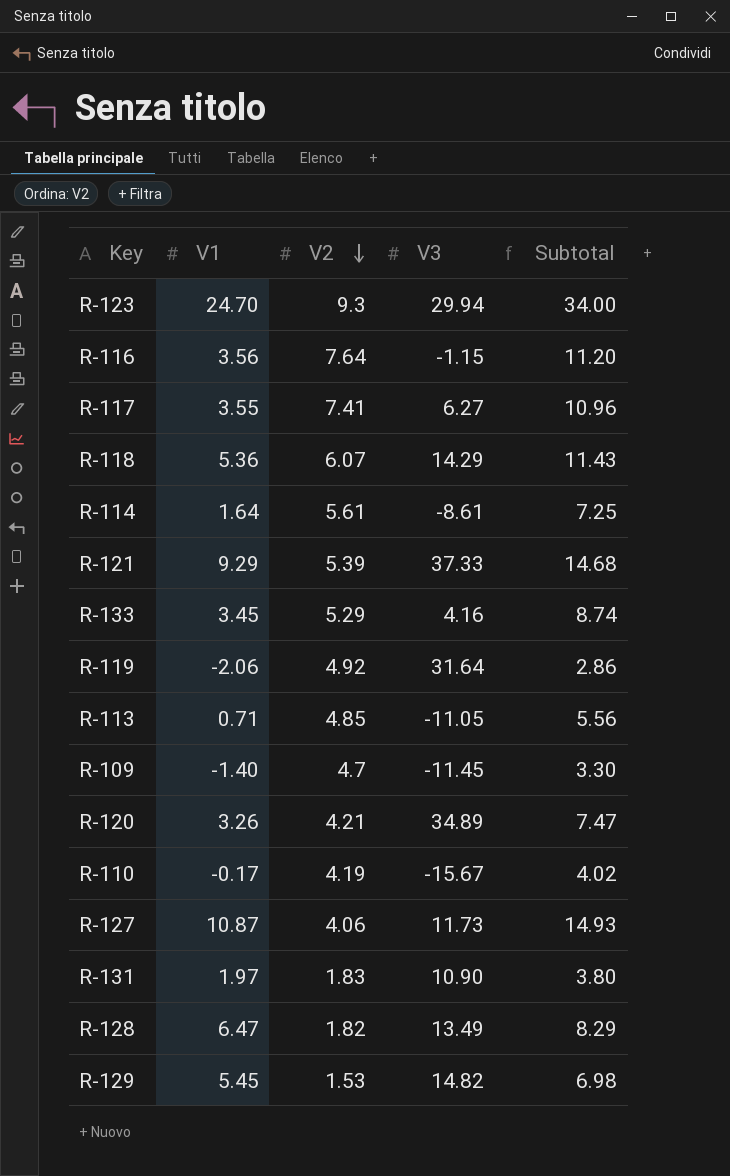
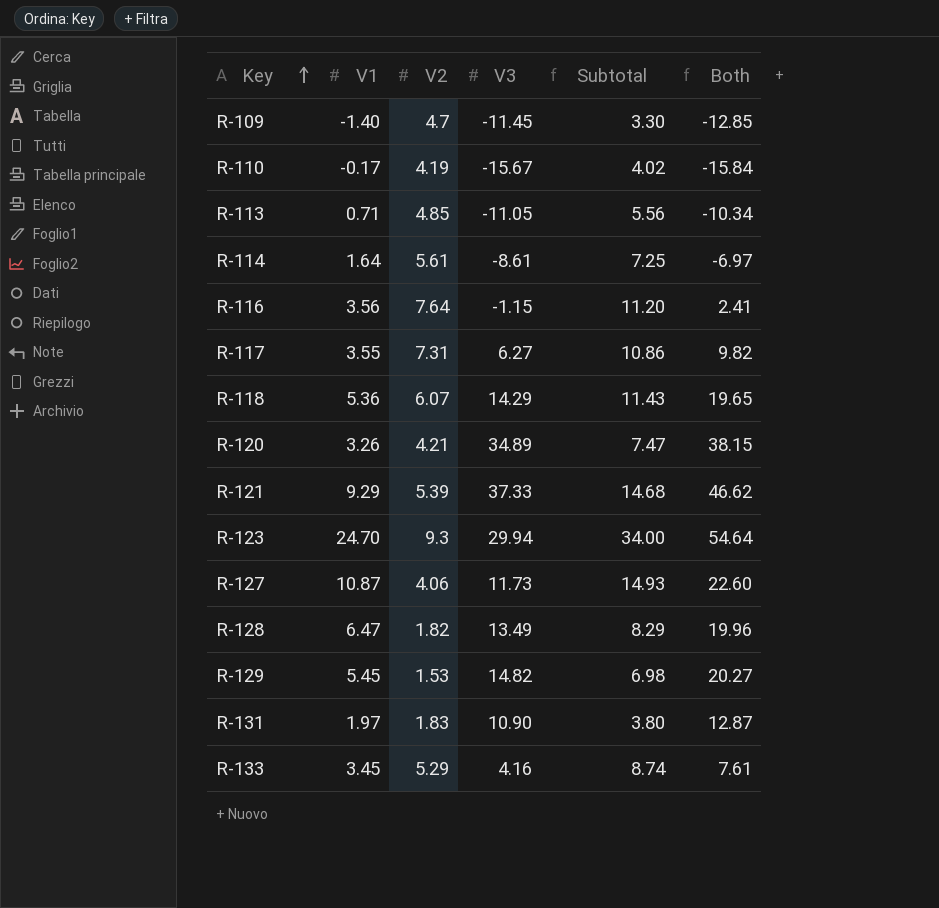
row order: V2 descending -> Key ascending
column Both | formula: none -> [V1] + [V3]
row R-119: -2.06 | 4.92 | 31.64 | 2.86 -> none
R-117 | V2: 7.41 -> 7.31
R-117 | Subtotal: 10.96 -> 10.86

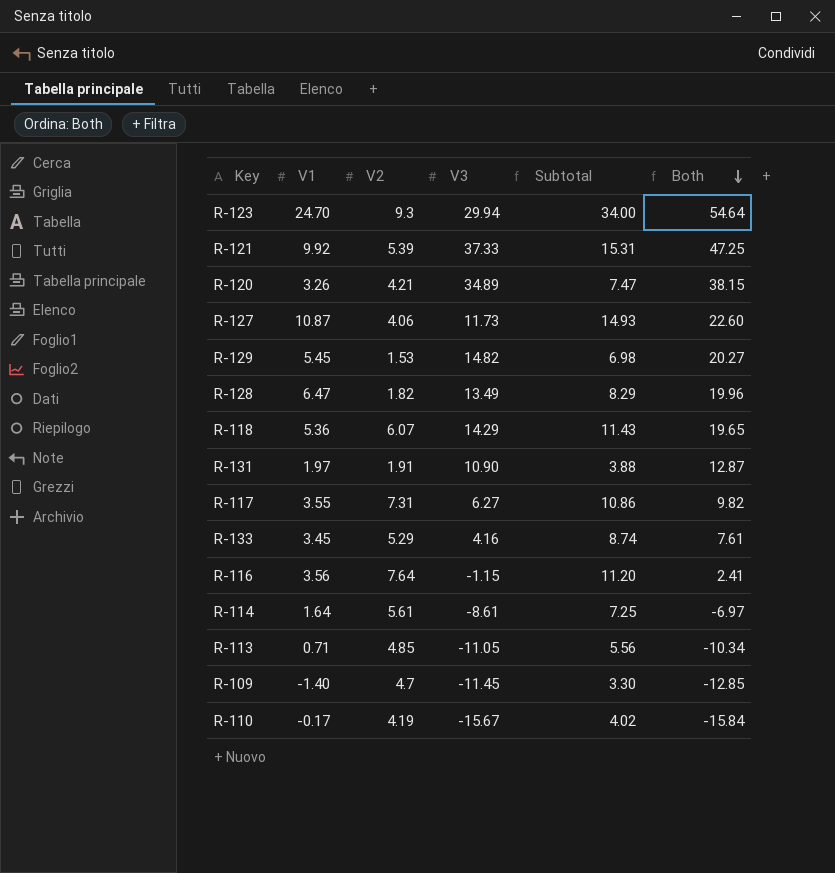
row order: Key ascending -> Both descending
R-121 | V1: 9.29 -> 9.92
R-121 | Subtotal: 14.68 -> 15.31
R-121 | Both: 46.62 -> 47.25
R-131 | V2: 1.83 -> 1.91
R-131 | Subtotal: 3.80 -> 3.88

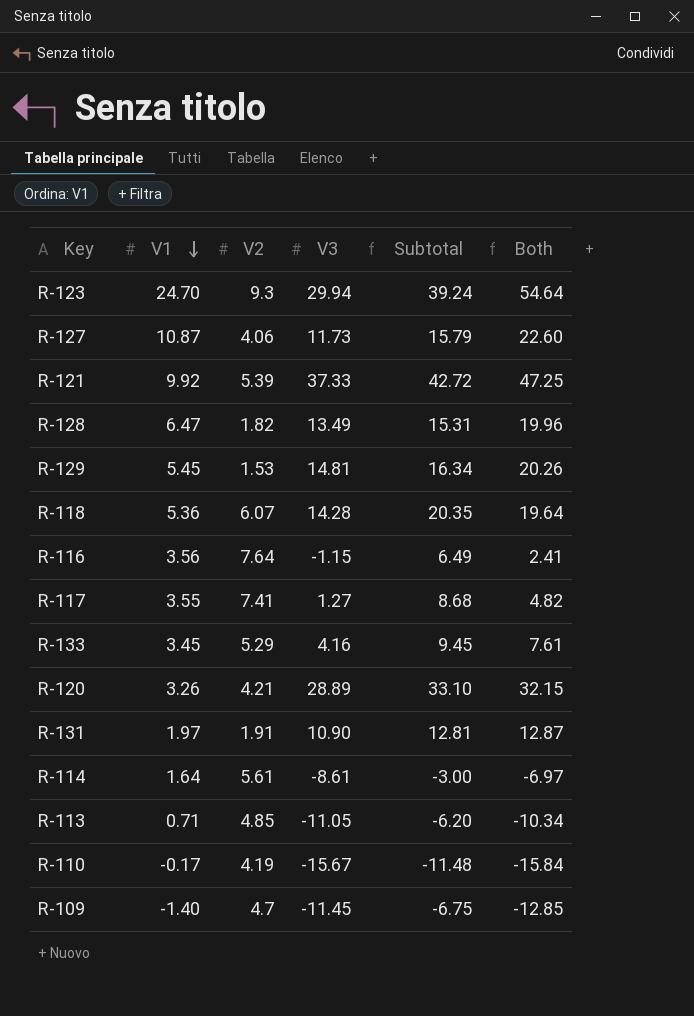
row order: Both descending -> V1 descending
column Subtotal | formula: [V1] + [V2] -> [V2] + [V3]
R-129 | V3: 14.82 -> 14.81
R-129 | Both: 20.27 -> 20.26
R-118 | V3: 14.29 -> 14.28
R-118 | Both: 19.65 -> 19.64
R-117 | V2: 7.31 -> 7.41
R-117 | V3: 6.27 -> 1.27
R-117 | Both: 9.82 -> 4.82
R-120 | V3: 34.89 -> 28.89
R-120 | Both: 38.15 -> 32.15

